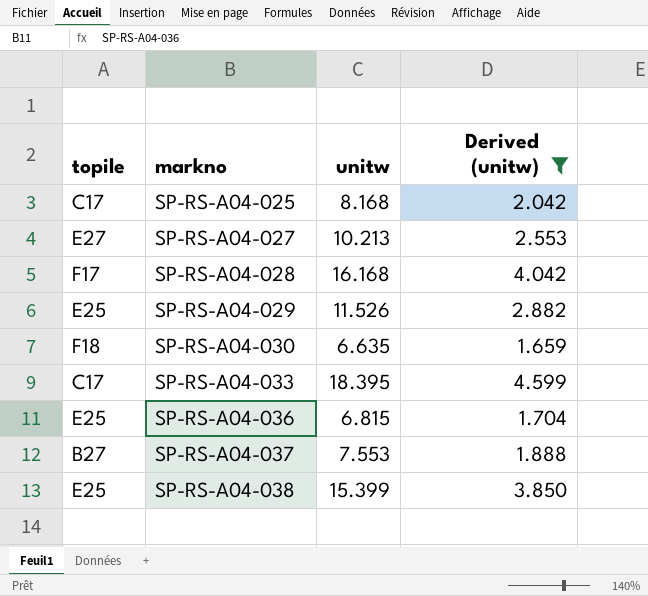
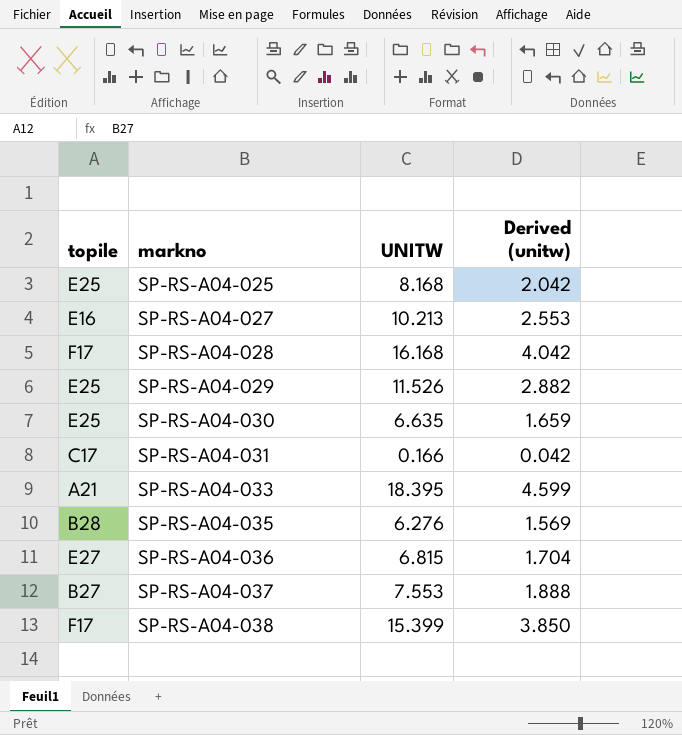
filter: Derived (unitw) >= 1.659 -> none
column name: unitw -> UNITW
SP-RS-A04-025 | topile: C17 -> E25
SP-RS-A04-027 | topile: E27 -> E16
SP-RS-A04-030 | topile: F18 -> E25
SP-RS-A04-033 | topile: C17 -> A21
SP-RS-A04-036 | topile: E25 -> E27
SP-RS-A04-038 | topile: E25 -> F17

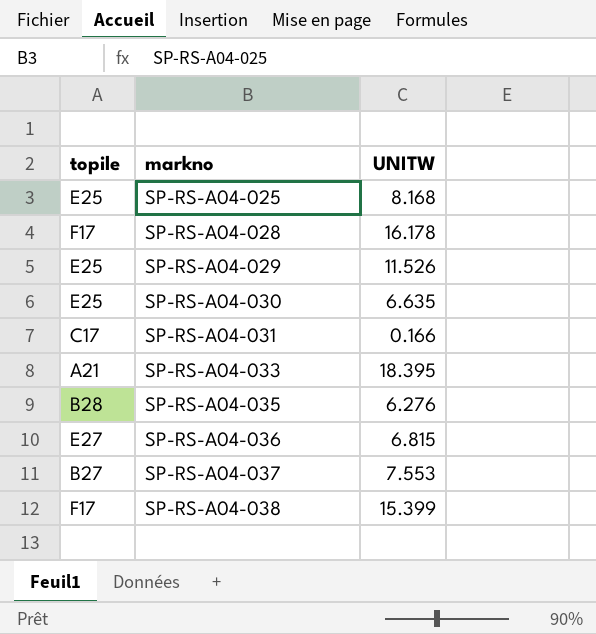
column Derived (unitw) | formula: [UNITW] * 0.25 -> none
row SP-RS-A04-027: E16 | 10.213 | 2.553 -> none
SP-RS-A04-028 | UNITW: 16.168 -> 16.178

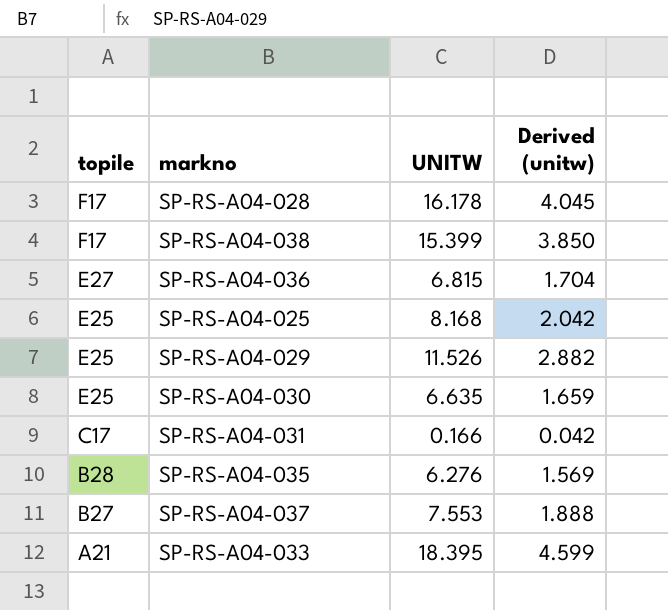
row order: markno ascending -> topile descending
column Derived (unitw) | formula: none -> [UNITW] * 0.25

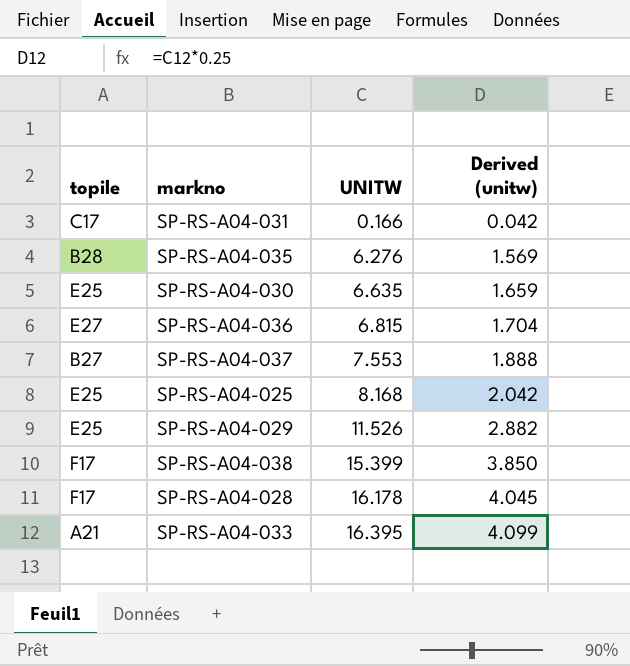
row order: topile descending -> UNITW ascending
SP-RS-A04-033 | UNITW: 18.395 -> 16.395
SP-RS-A04-033 | Derived (unitw): 4.599 -> 4.099

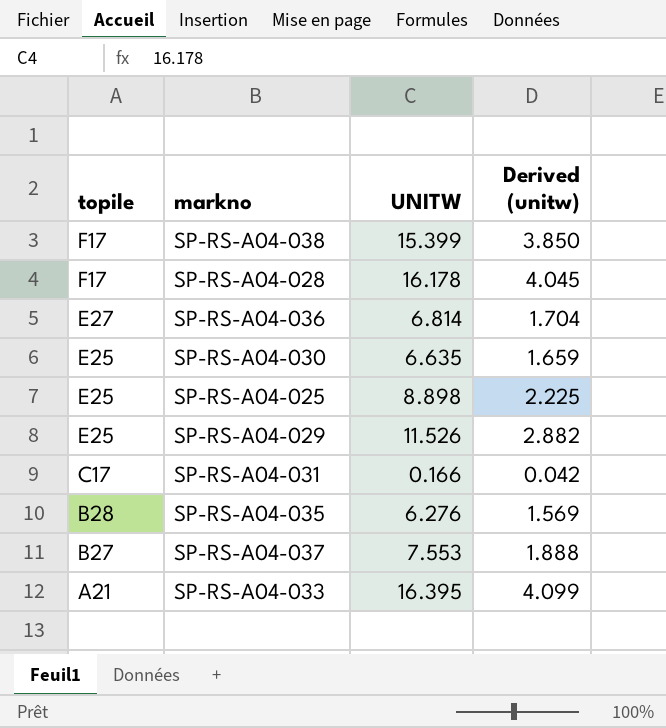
row order: UNITW ascending -> topile descending
SP-RS-A04-036 | UNITW: 6.815 -> 6.814
SP-RS-A04-025 | UNITW: 8.168 -> 8.898
SP-RS-A04-025 | Derived (unitw): 2.042 -> 2.225

